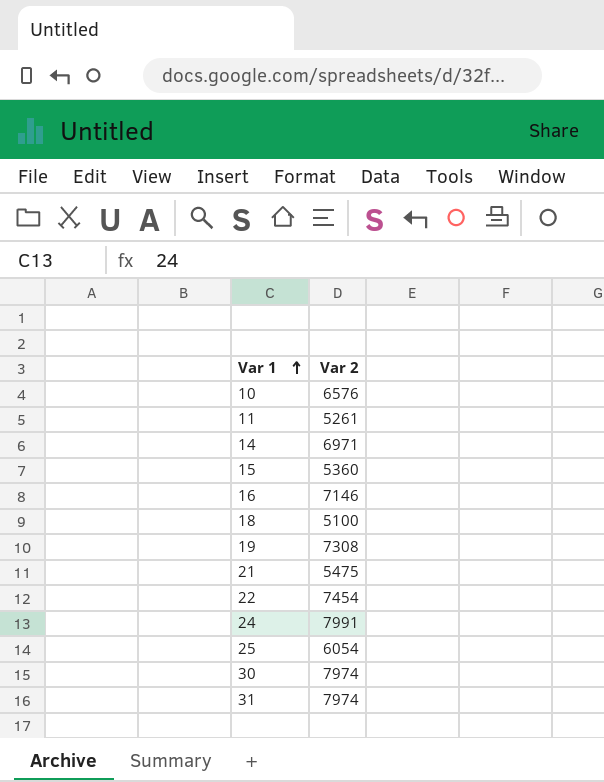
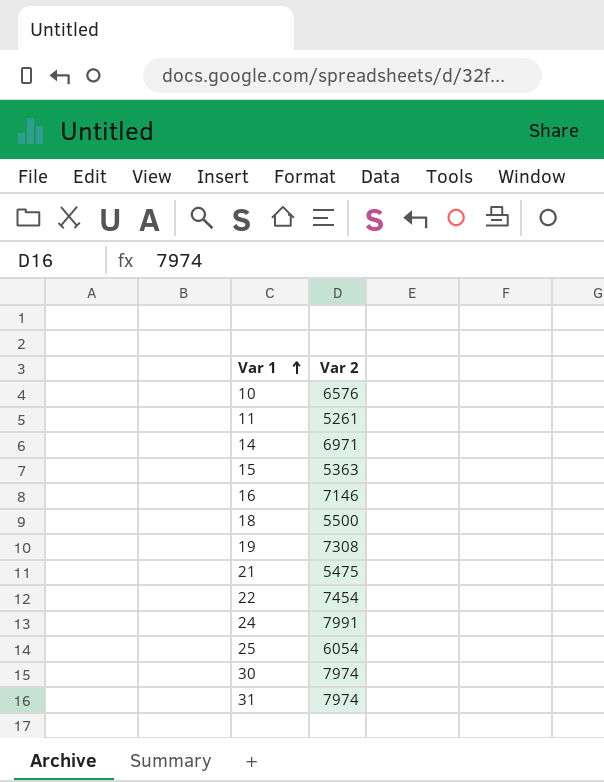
15 | Var 2: 5360 -> 5363
18 | Var 2: 5100 -> 5500

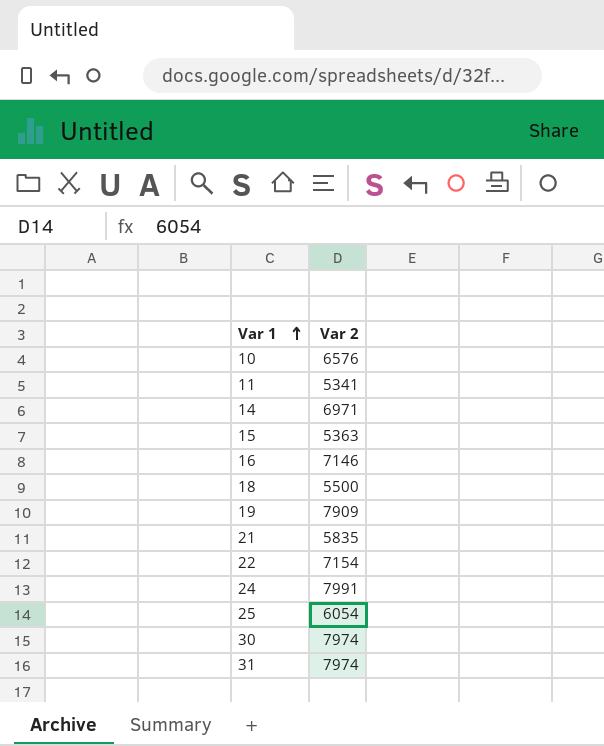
11 | Var 2: 5261 -> 5341
19 | Var 2: 7308 -> 7909
21 | Var 2: 5475 -> 5835
22 | Var 2: 7454 -> 7154

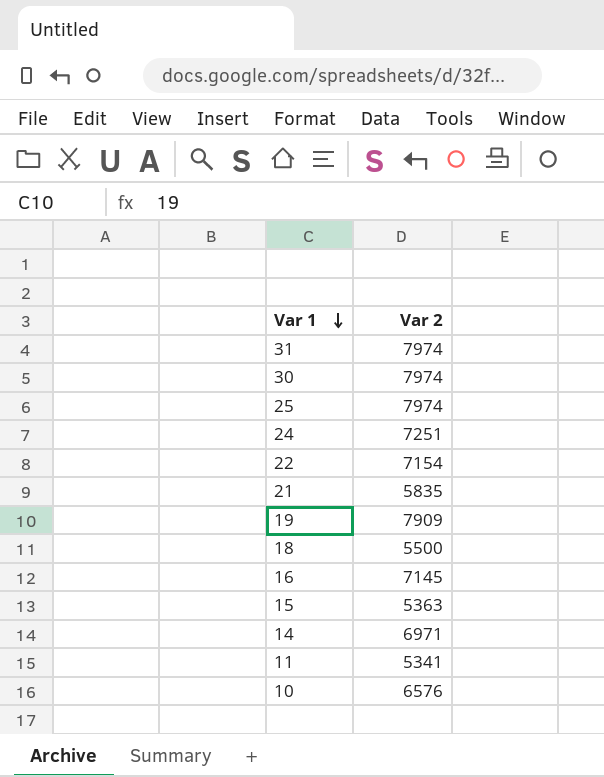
row order: Var 1 ascending -> Var 1 descending
25 | Var 2: 6054 -> 7974
24 | Var 2: 7991 -> 7251
16 | Var 2: 7146 -> 7145

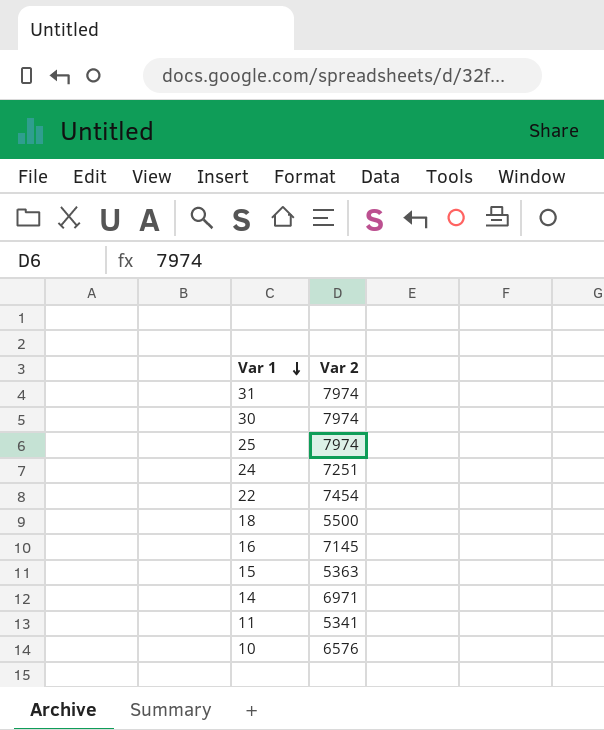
row 21: 5835 -> none
row 19: 7909 -> none
22 | Var 2: 7154 -> 7454

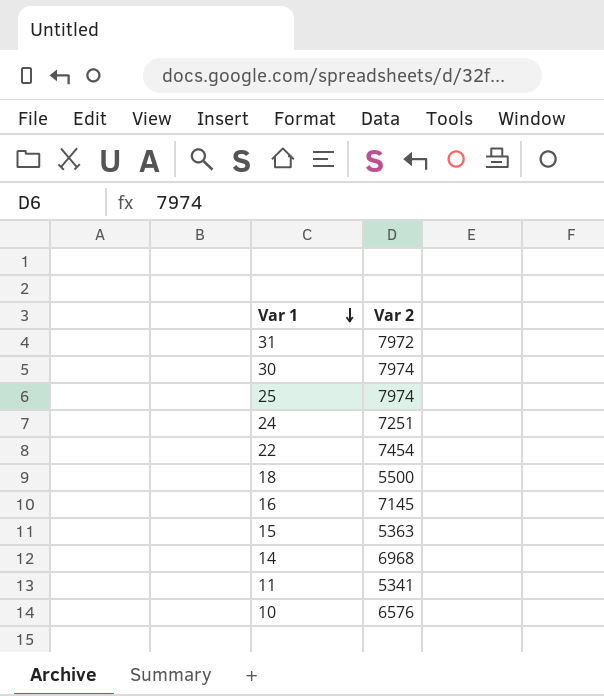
31 | Var 2: 7974 -> 7972
14 | Var 2: 6971 -> 6968

